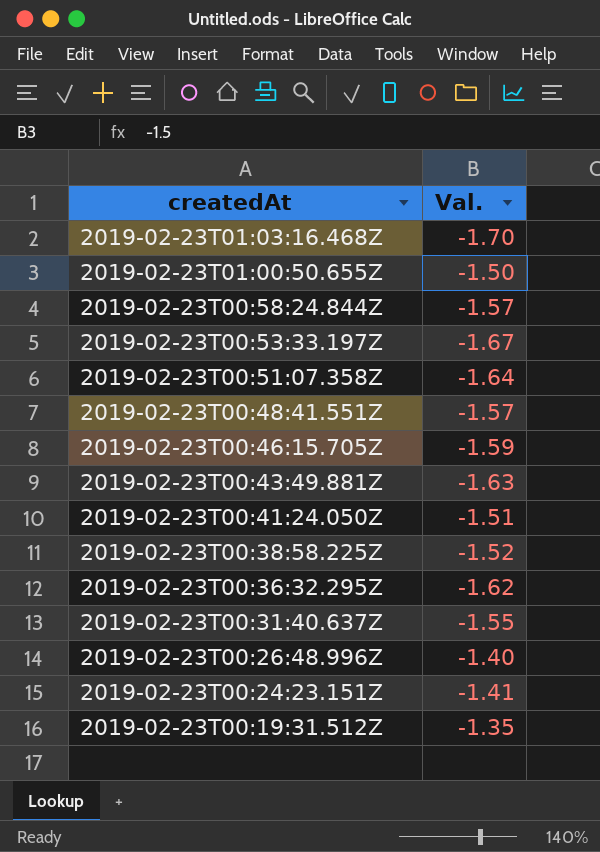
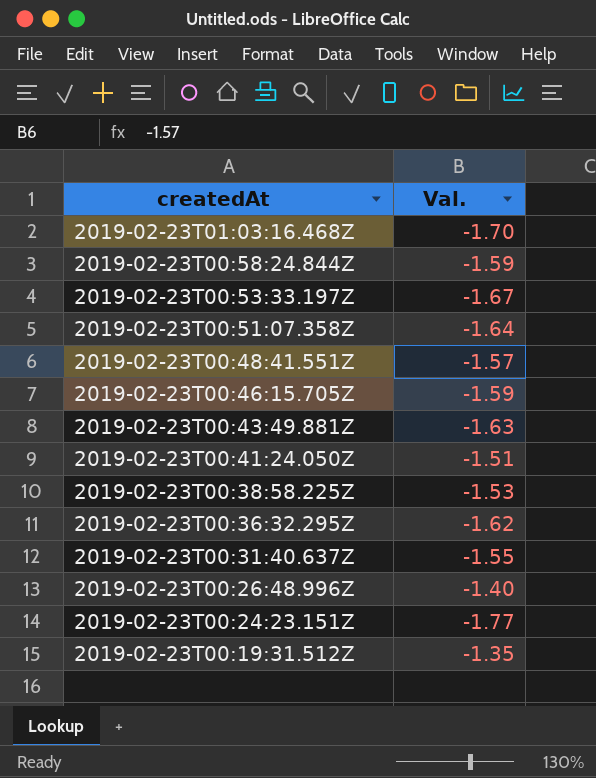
row 2019-02-23T01:00:50.655Z: -1.50 -> none
2019-02-23T00:58:24.844Z | Val.: -1.57 -> -1.59
2019-02-23T00:38:58.225Z | Val.: -1.52 -> -1.53
2019-02-23T00:24:23.151Z | Val.: -1.41 -> -1.77

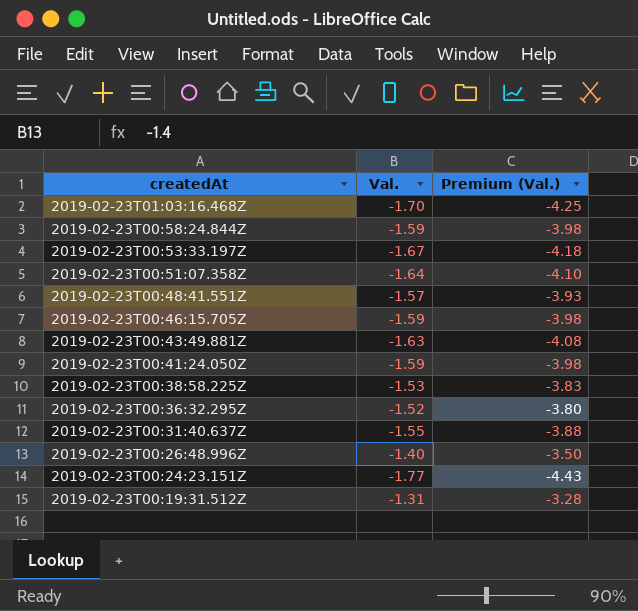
column Premium (Val.) | formula: none -> [Val.] * 2.5
2019-02-23T00:41:24.050Z | Val.: -1.51 -> -1.59
2019-02-23T00:36:32.295Z | Val.: -1.62 -> -1.52
2019-02-23T00:19:31.512Z | Val.: -1.35 -> -1.31

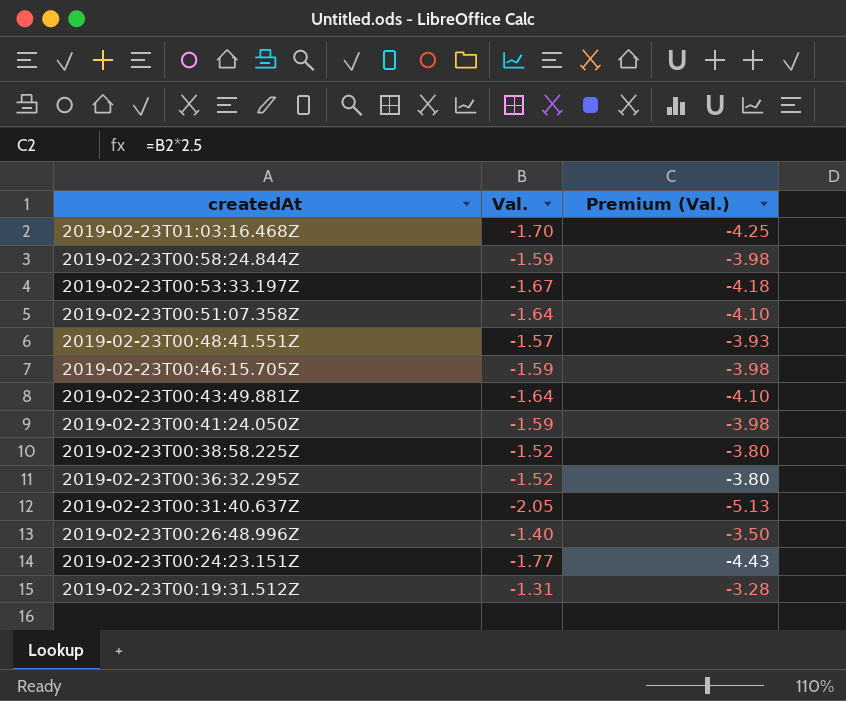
2019-02-23T00:43:49.881Z | Val.: -1.63 -> -1.64
2019-02-23T00:43:49.881Z | Premium (Val.): -4.08 -> -4.10
2019-02-23T00:38:58.225Z | Val.: -1.53 -> -1.52
2019-02-23T00:38:58.225Z | Premium (Val.): -3.83 -> -3.80
2019-02-23T00:31:40.637Z | Val.: -1.55 -> -2.05
2019-02-23T00:31:40.637Z | Premium (Val.): -3.88 -> -5.13

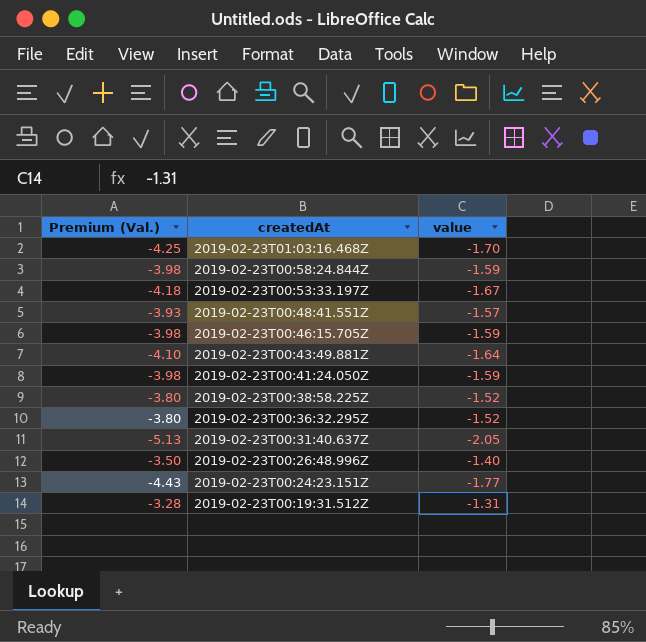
column Premium (Val.) | position: 3 -> 1
column name: Val. -> value
row 2019-02-23T00:51:07.358Z: -1.64 | -4.10 -> none

